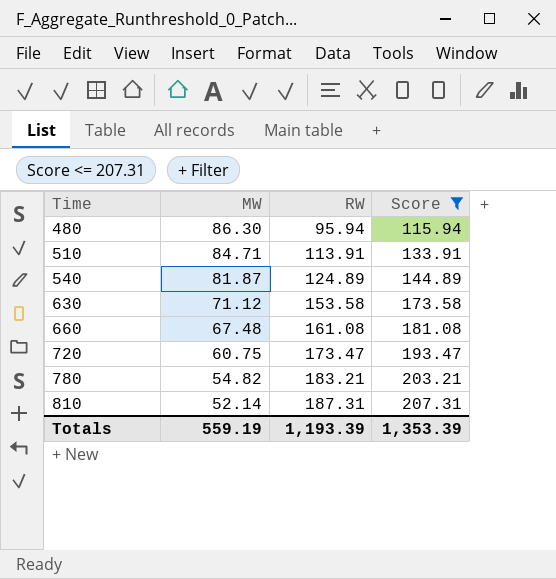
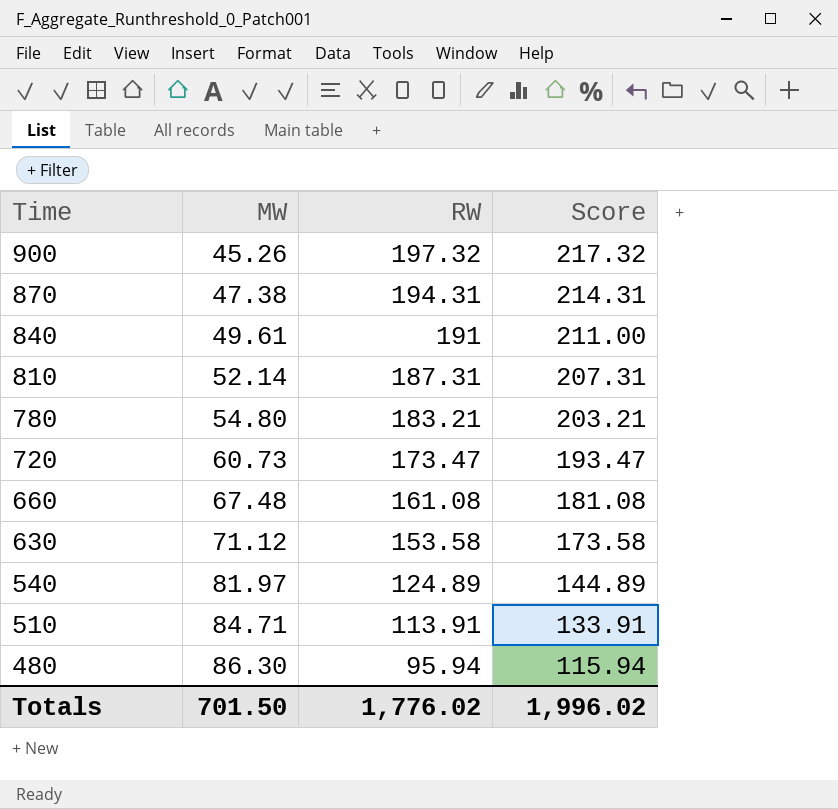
filter: Score <= 207.31 -> none
row order: Time ascending -> Time descending
780 | MW: 54.82 -> 54.80
720 | MW: 60.75 -> 60.73
540 | MW: 81.87 -> 81.97
Totals | MW: 559.19 -> 701.50
Totals | RW: 1,193.39 -> 1,776.02
Totals | Score: 1,353.39 -> 1,996.02

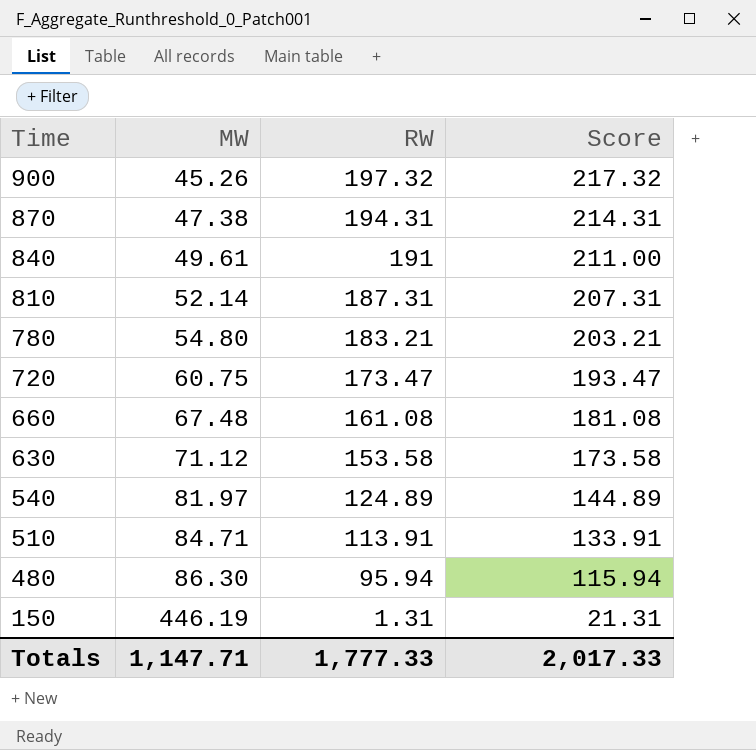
720 | MW: 60.73 -> 60.75
row 150: none -> 446.19 | 1.31 | 21.31
Totals | MW: 701.50 -> 1,147.71
Totals | RW: 1,776.02 -> 1,777.33
Totals | Score: 1,996.02 -> 2,017.33

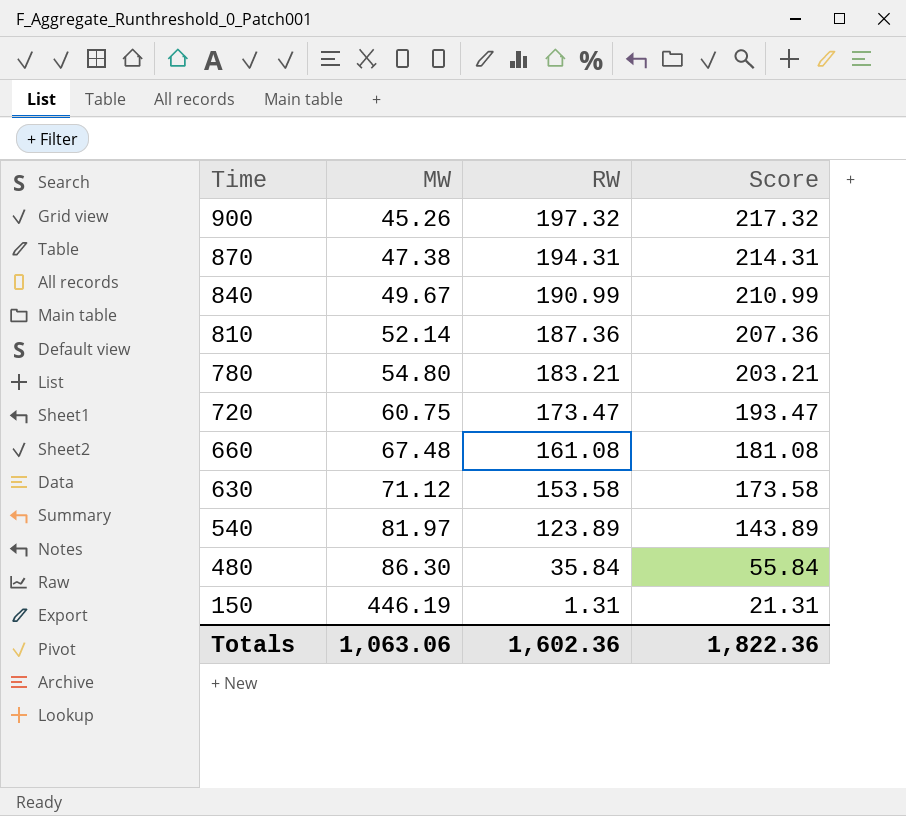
row 510: 84.71 | 113.91 | 133.91 -> none
840 | MW: 49.61 -> 49.67
840 | RW: 191 -> 190.99
840 | Score: 211.00 -> 210.99
810 | RW: 187.31 -> 187.36
810 | Score: 207.31 -> 207.36
540 | RW: 124.89 -> 123.89
540 | Score: 144.89 -> 143.89
480 | RW: 95.94 -> 35.84
480 | Score: 115.94 -> 55.84
Totals | MW: 1,147.71 -> 1,063.06
Totals | RW: 1,777.33 -> 1,602.36
Totals | Score: 2,017.33 -> 1,822.36

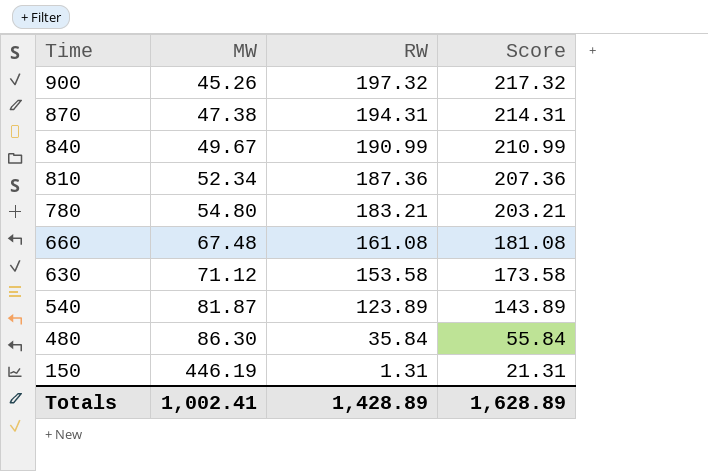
row 720: 60.75 | 173.47 | 193.47 -> none
810 | MW: 52.14 -> 52.34
540 | MW: 81.97 -> 81.87
Totals | MW: 1,063.06 -> 1,002.41
Totals | RW: 1,602.36 -> 1,428.89
Totals | Score: 1,822.36 -> 1,628.89

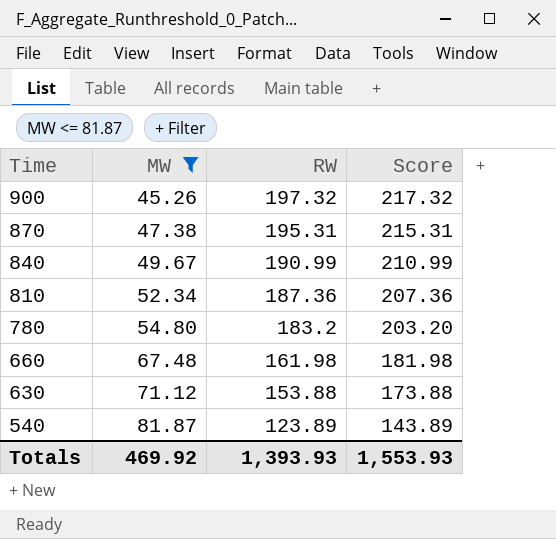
filter: none -> MW <= 81.87
870 | RW: 194.31 -> 195.31
870 | Score: 214.31 -> 215.31
780 | RW: 183.21 -> 183.2
780 | Score: 203.21 -> 203.20
660 | RW: 161.08 -> 161.98
660 | Score: 181.08 -> 181.98
630 | RW: 153.58 -> 153.88
630 | Score: 173.58 -> 173.88
Totals | MW: 1,002.41 -> 469.92
Totals | RW: 1,428.89 -> 1,393.93
Totals | Score: 1,628.89 -> 1,553.93

